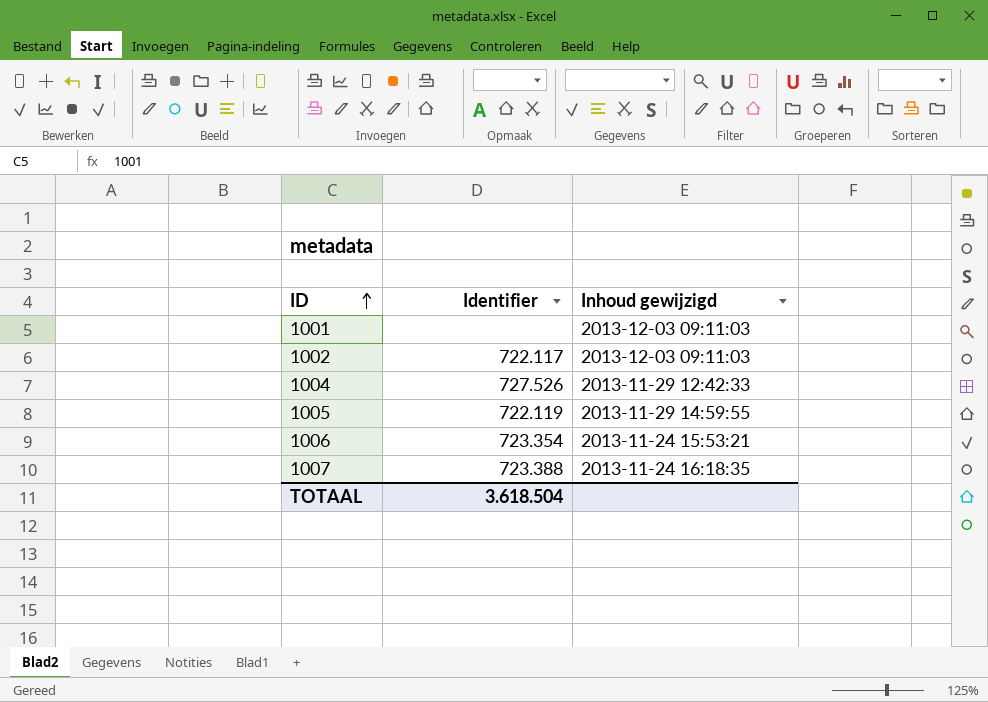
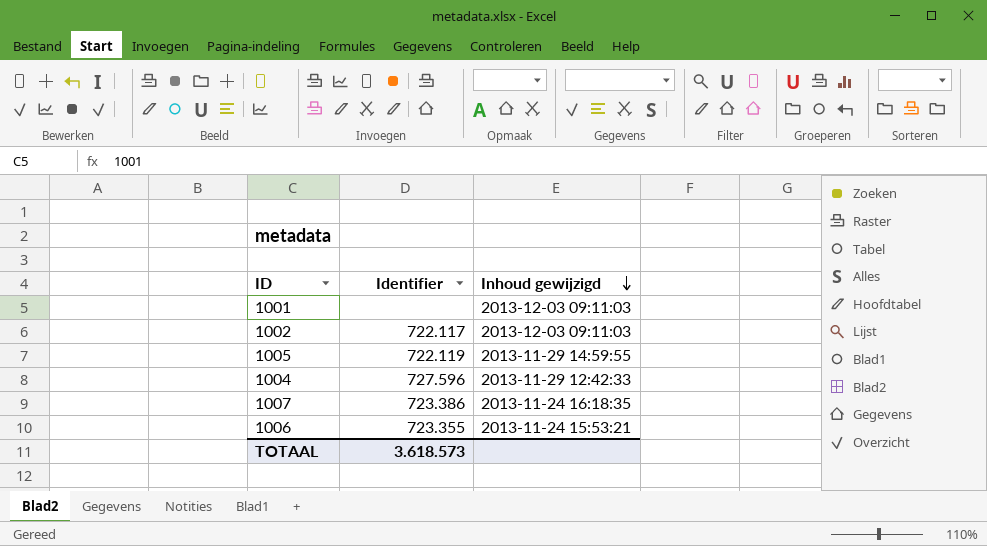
row order: ID ascending -> Inhoud gewijzigd descending
1004 | Identifier: 727.526 -> 727.596
1007 | Identifier: 723.388 -> 723.386
1006 | Identifier: 723.354 -> 723.355
TOTAAL | Identifier: 3.618.504 -> 3.618.573

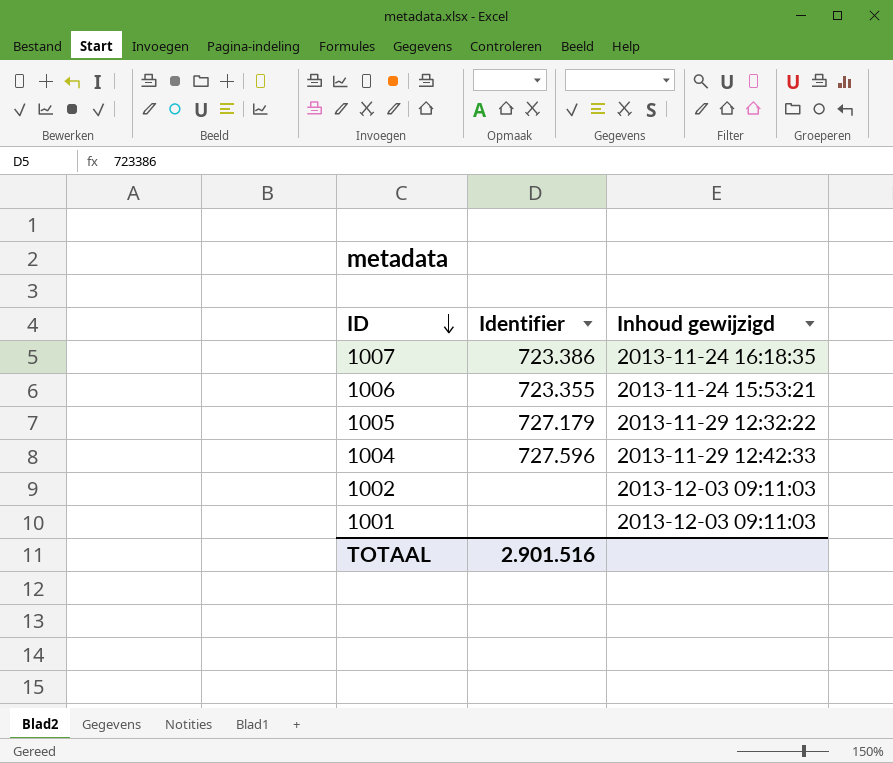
row order: Inhoud gewijzigd descending -> ID descending
1005 | Identifier: 722.119 -> 727.179
1005 | Inhoud gewijzigd: 2013-11-29 14:59:55 -> 2013-11-29 12:32:22
1002 | Identifier: 722.117 -> none
TOTAAL | Identifier: 3.618.573 -> 2.901.516

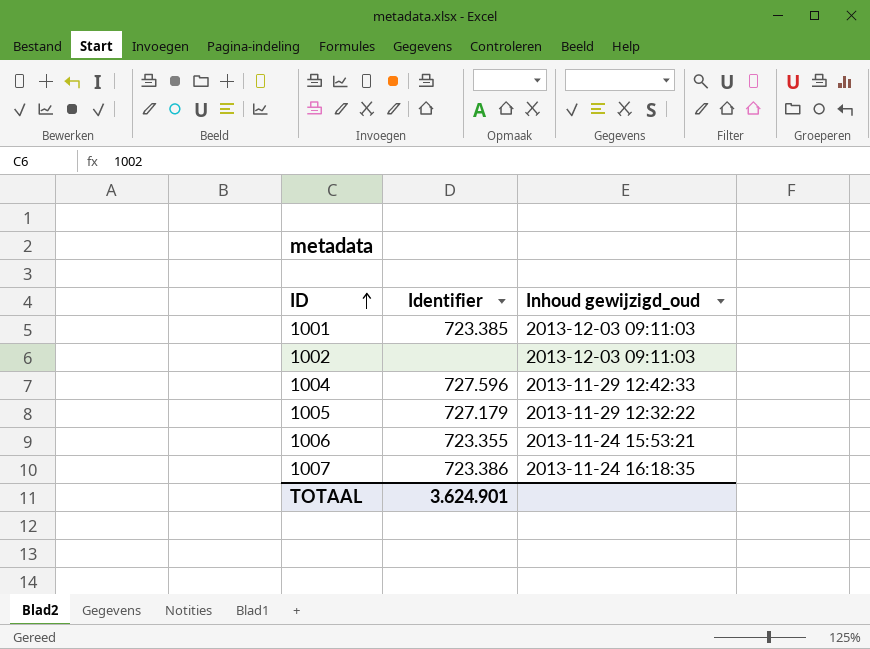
row order: ID descending -> ID ascending
column name: Inhoud gewijzigd -> Inhoud gewijzigd_oud
1001 | Identifier: none -> 723.385
TOTAAL | Identifier: 2.901.516 -> 3.624.901

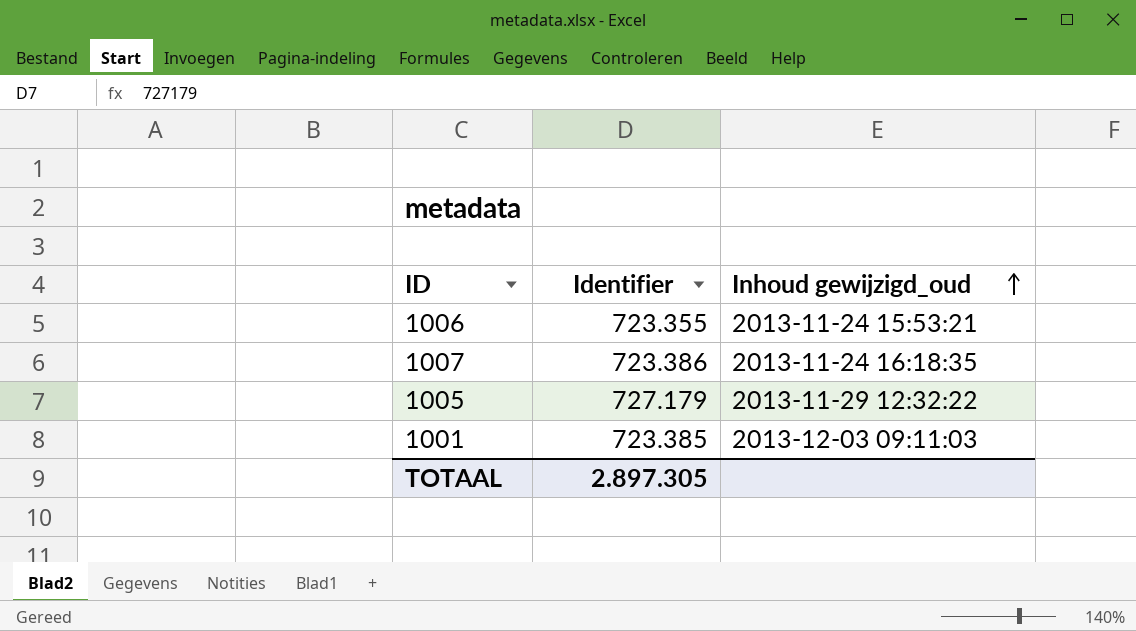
row order: ID ascending -> Inhoud gewijzigd_oud ascending
row 1002: none | 2013-12-03 09:11:03 -> none
row 1004: 727.596 | 2013-11-29 12:42:33 -> none
TOTAAL | Identifier: 3.624.901 -> 2.897.305

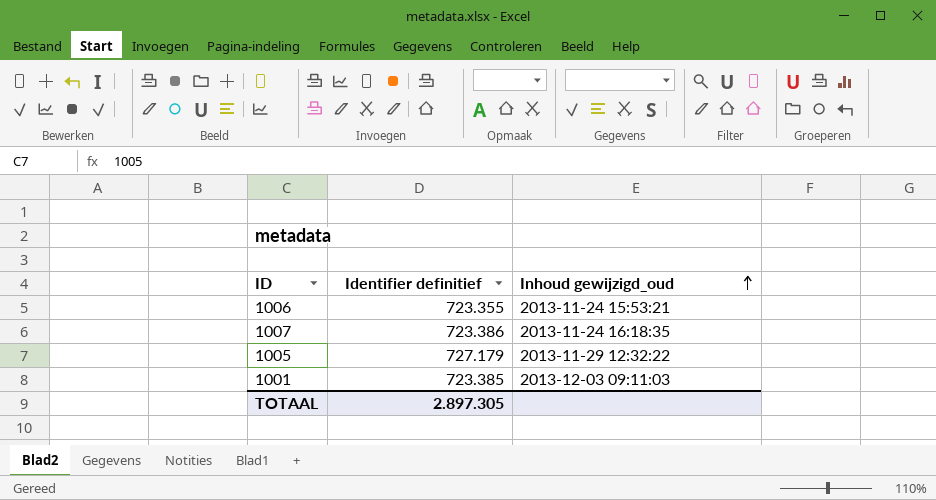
column name: Identifier -> Identifier definitief

